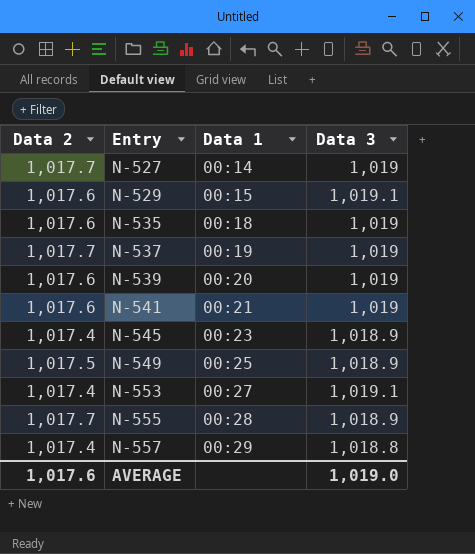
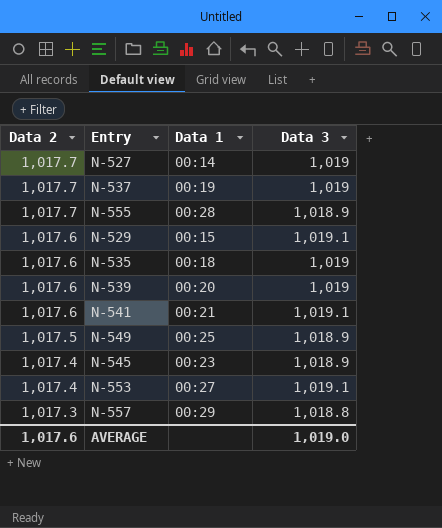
row order: Entry ascending -> Data 2 descending
N-541 | Data 3: 1,019 -> 1,019.1
N-557 | Data 2: 1,017.4 -> 1,017.3

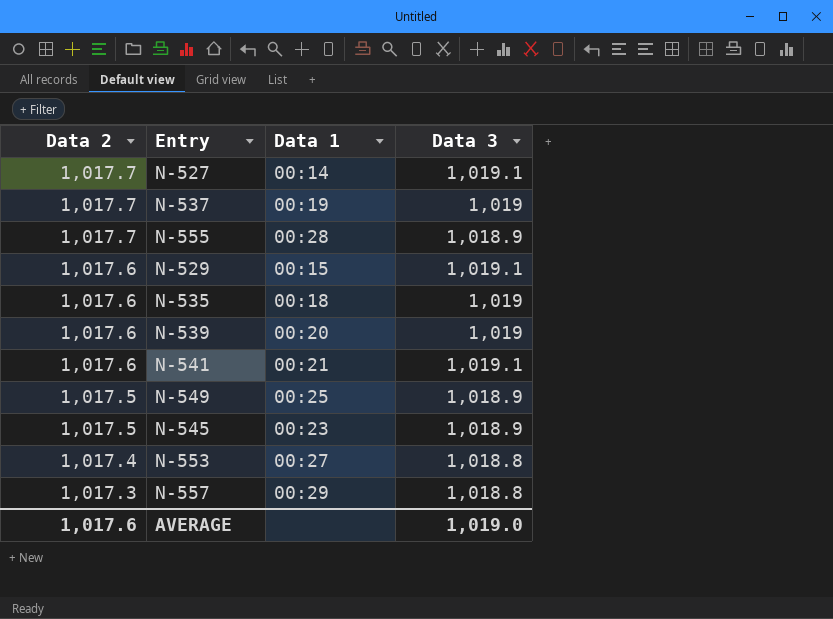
N-527 | Data 3: 1,019 -> 1,019.1
N-545 | Data 2: 1,017.4 -> 1,017.5
N-553 | Data 3: 1,019.1 -> 1,018.8

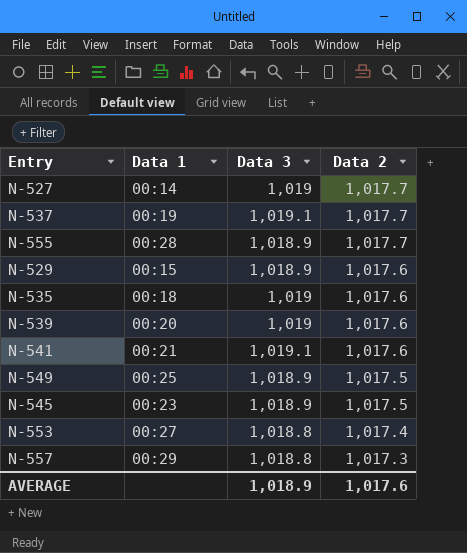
column Data 2 | position: 1 -> 4
N-527 | Data 3: 1,019.1 -> 1,019
N-537 | Data 3: 1,019 -> 1,019.1
N-529 | Data 3: 1,019.1 -> 1,018.9
AVERAGE | Data 3: 1,019.0 -> 1,018.9

